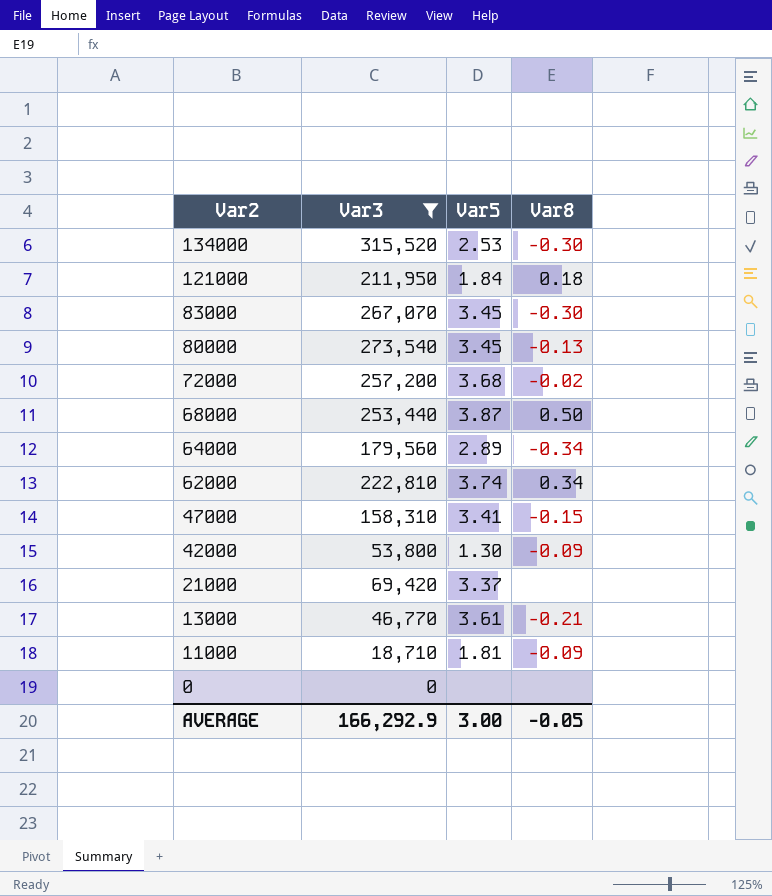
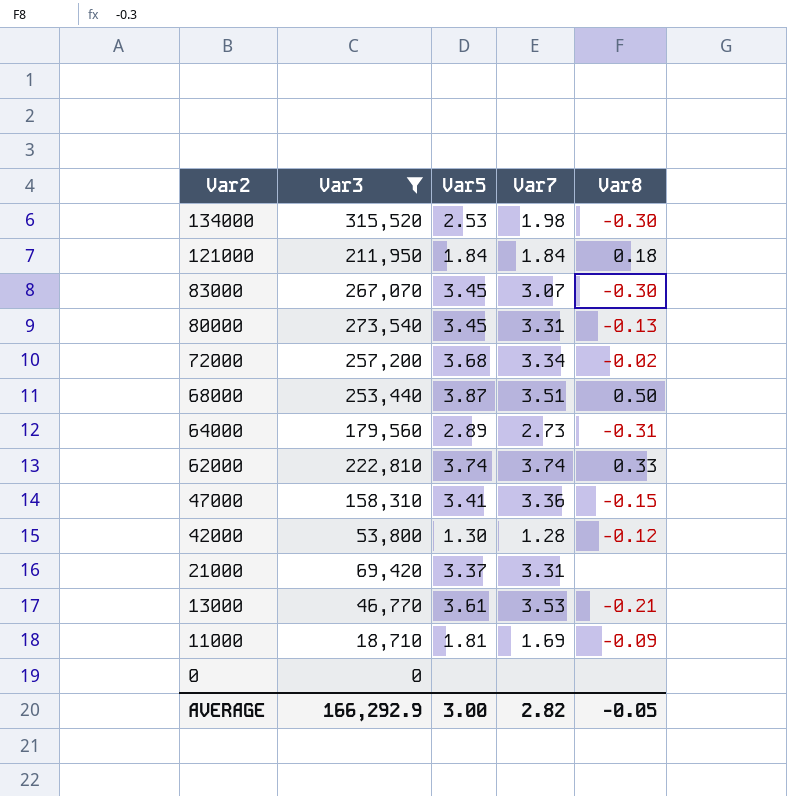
column Var7 | position: none -> 4
64000 | Var8: -0.34 -> -0.31
62000 | Var8: 0.34 -> 0.33
42000 | Var8: -0.09 -> -0.12

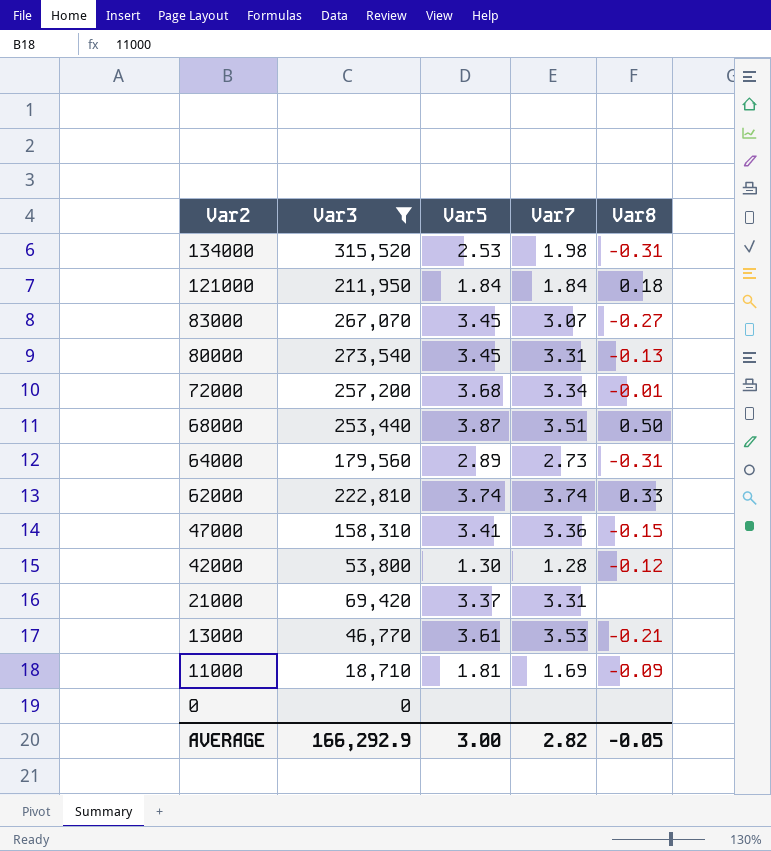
134000 | Var8: -0.30 -> -0.31
83000 | Var8: -0.30 -> -0.27
72000 | Var8: -0.02 -> -0.01

